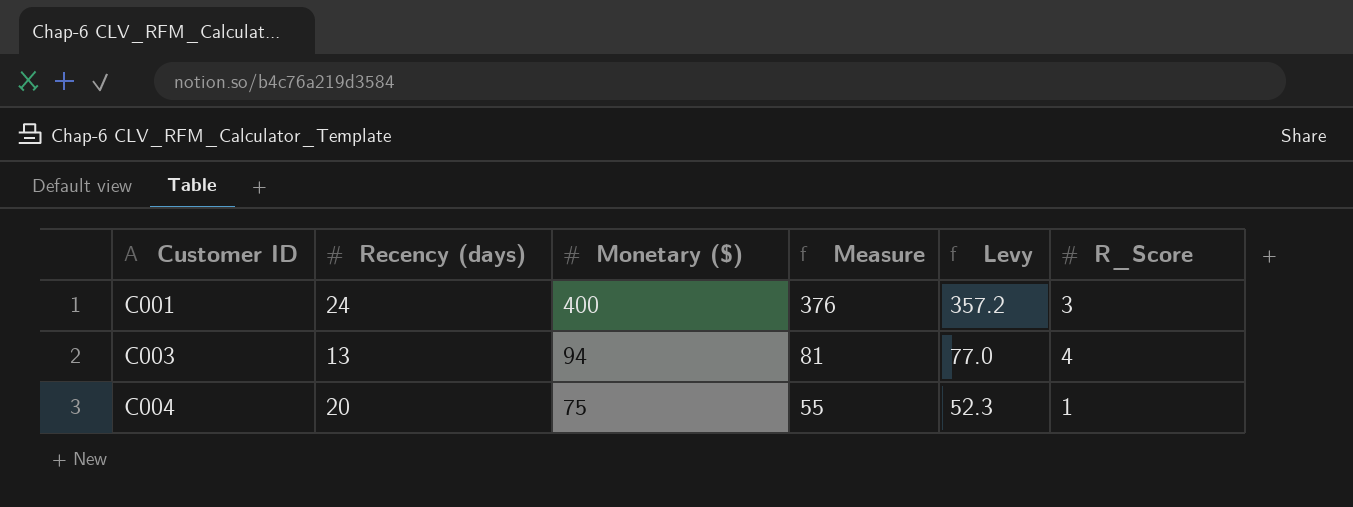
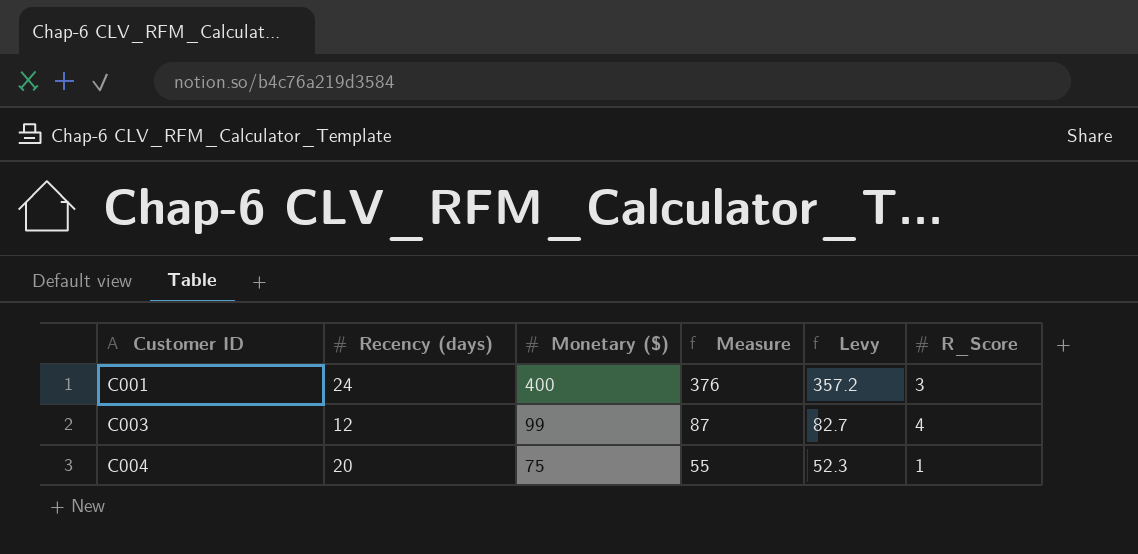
C003 | Recency (days): 13 -> 12
C003 | Monetary ($): 94 -> 99
C003 | Measure: 81 -> 87
C003 | Levy: 77.0 -> 82.7

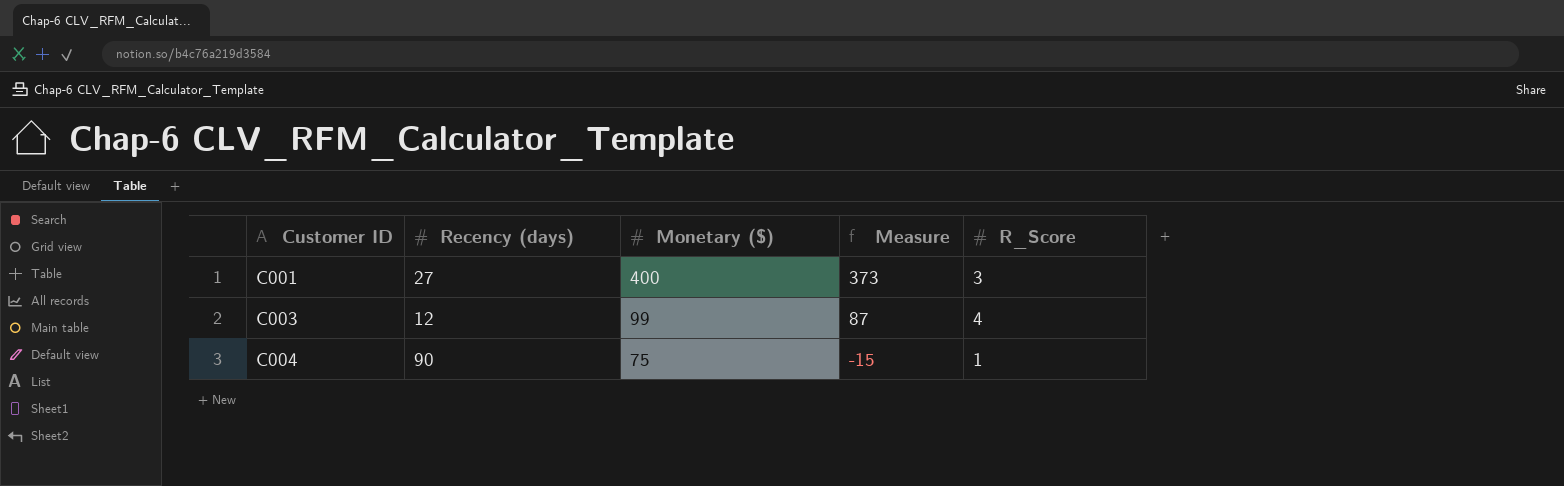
column Levy | formula: [Measure] * 0.95 -> none
C001 | Recency (days): 24 -> 27
C001 | Measure: 376 -> 373
C004 | Recency (days): 20 -> 90
C004 | Measure: 55 -> -15

